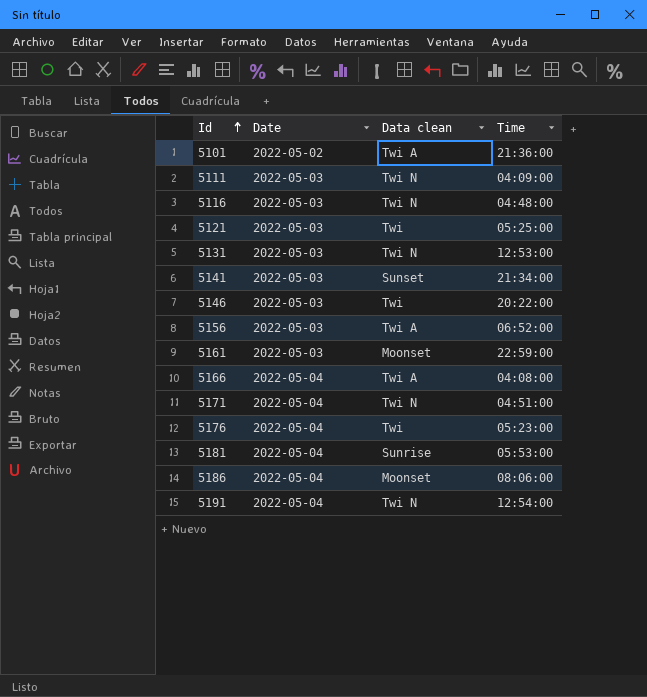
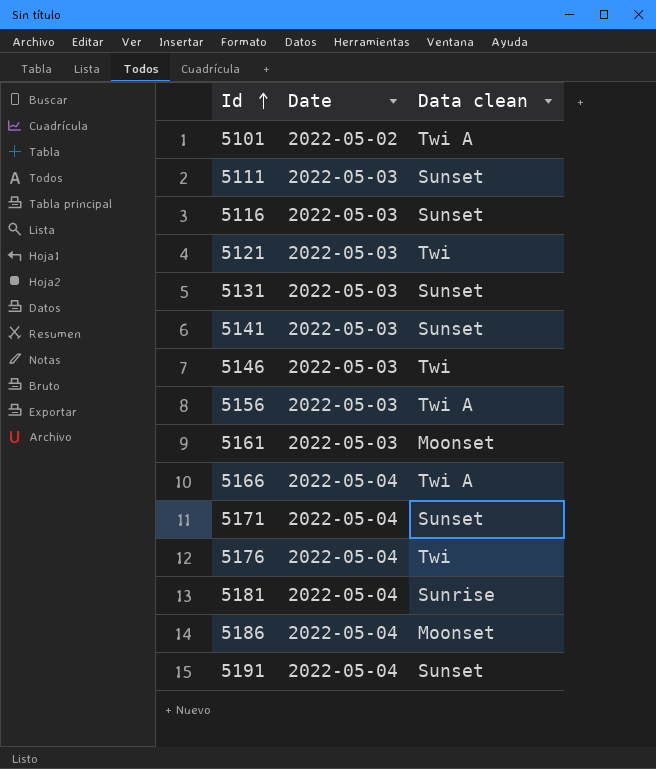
column Time | position: 4 -> none
5111 | Data clean: Twi N -> Sunset
5116 | Data clean: Twi N -> Sunset
5131 | Data clean: Twi N -> Sunset
5171 | Data clean: Twi N -> Sunset
5191 | Data clean: Twi N -> Sunset

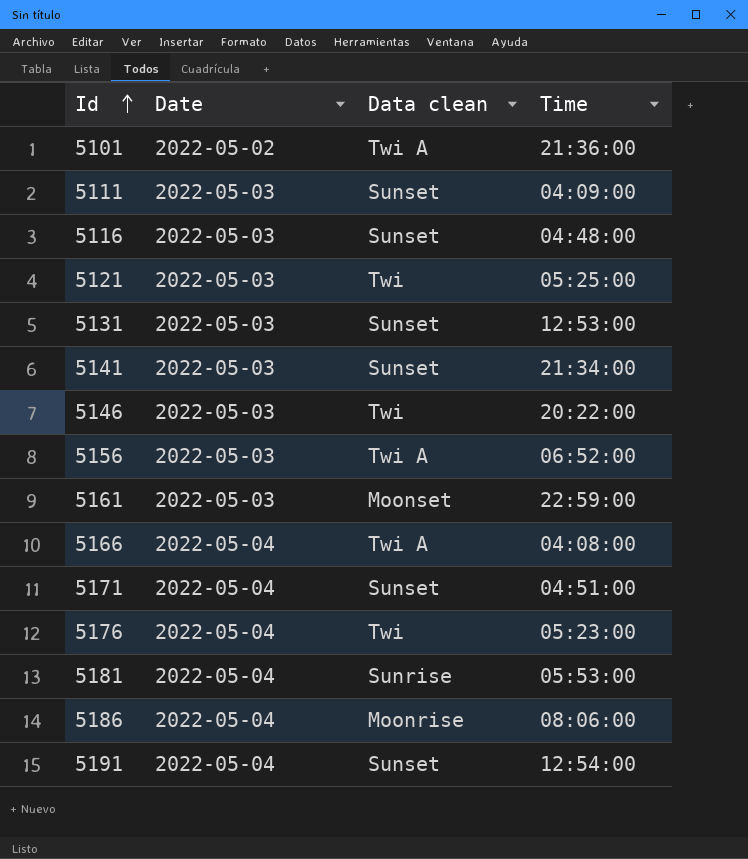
column Time | position: none -> 4
5186 | Data clean: Moonset -> Moonrise

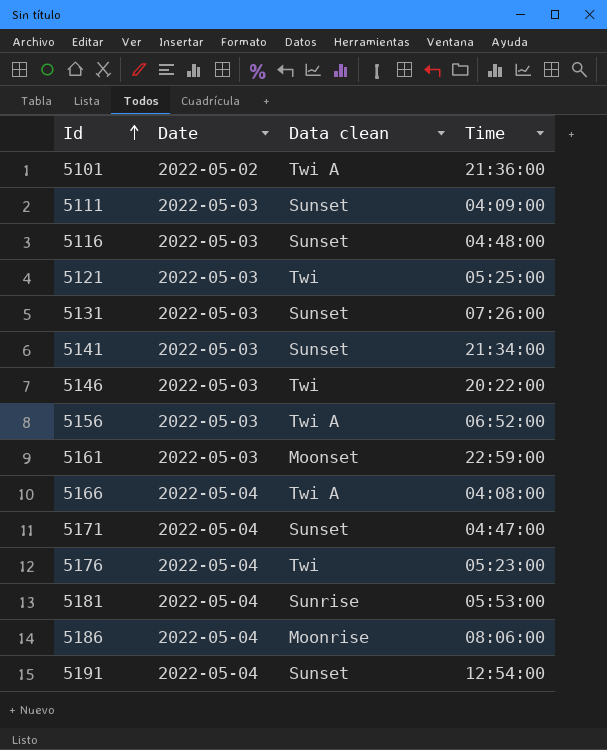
5131 | Time: 12:53:00 -> 07:26:00
5171 | Time: 04:51:00 -> 04:47:00

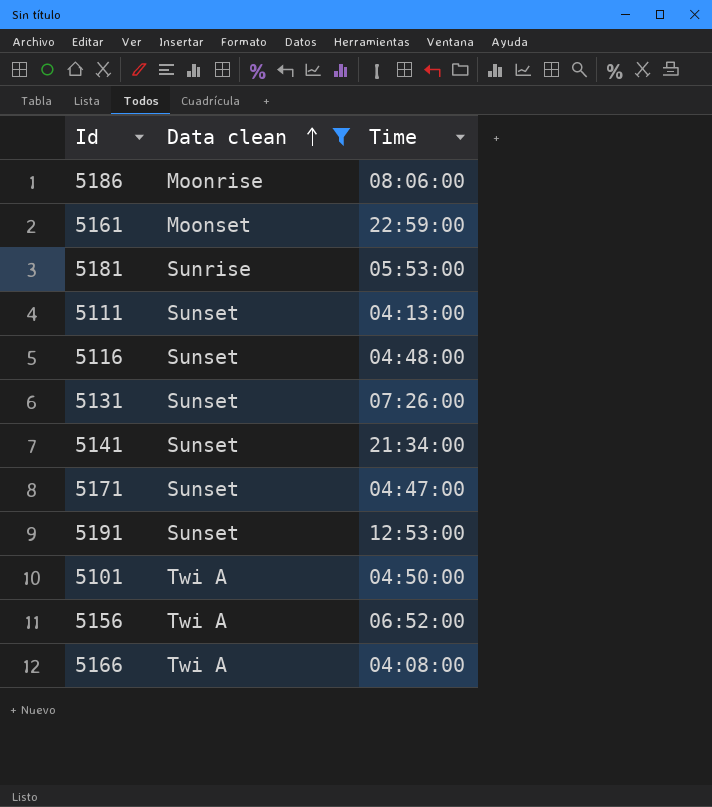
filter: none -> Data clean != Twi
row order: Id ascending -> Data clean ascending
column Date | position: 2 -> none
5111 | Time: 04:09:00 -> 04:13:00
5191 | Time: 12:54:00 -> 12:53:00
5101 | Time: 21:36:00 -> 04:50:00

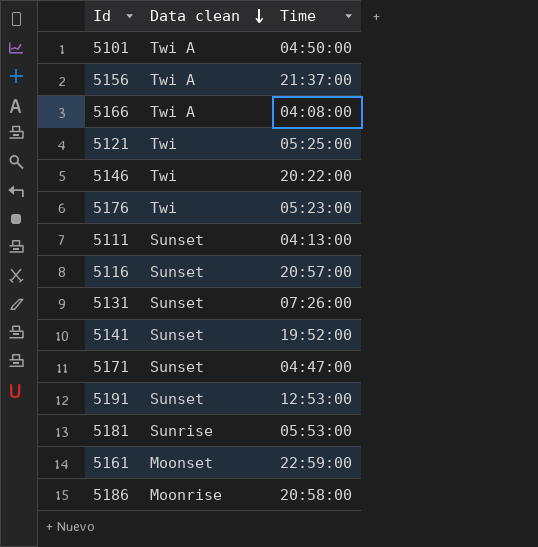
filter: Data clean != Twi -> none
row order: Data clean ascending -> Data clean descending
5156 | Time: 06:52:00 -> 21:37:00
5116 | Time: 04:48:00 -> 20:57:00
5141 | Time: 21:34:00 -> 19:52:00
5186 | Time: 08:06:00 -> 20:58:00

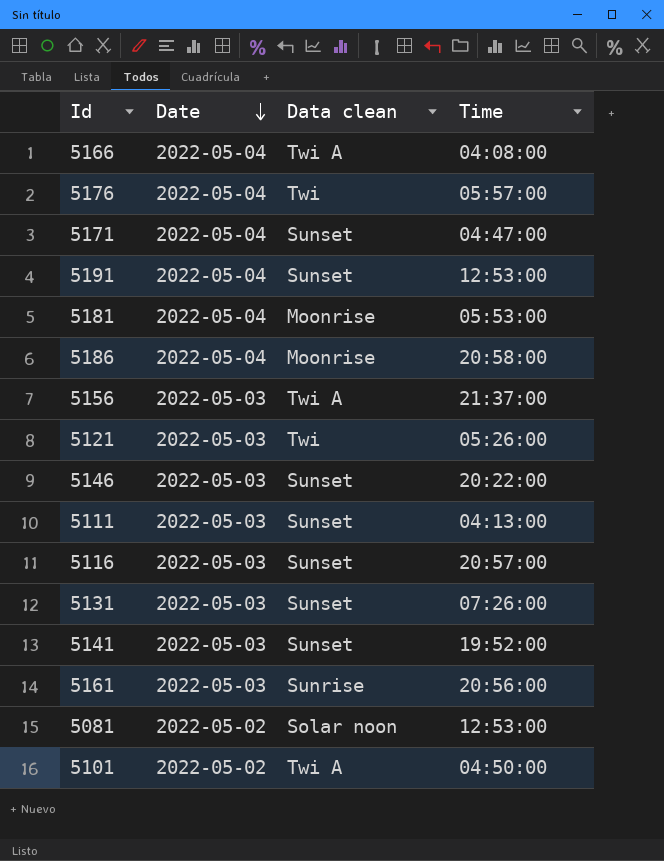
row order: Data clean descending -> Date descending
column Date | position: none -> 2
5176 | Time: 05:23:00 -> 05:57:00
5181 | Data clean: Sunrise -> Moonrise
5121 | Time: 05:25:00 -> 05:26:00
5146 | Data clean: Twi -> Sunset
5161 | Data clean: Moonset -> Sunrise
5161 | Time: 22:59:00 -> 20:56:00
row 5081: none -> 2022-05-02 | Solar noon | 12:53:00

